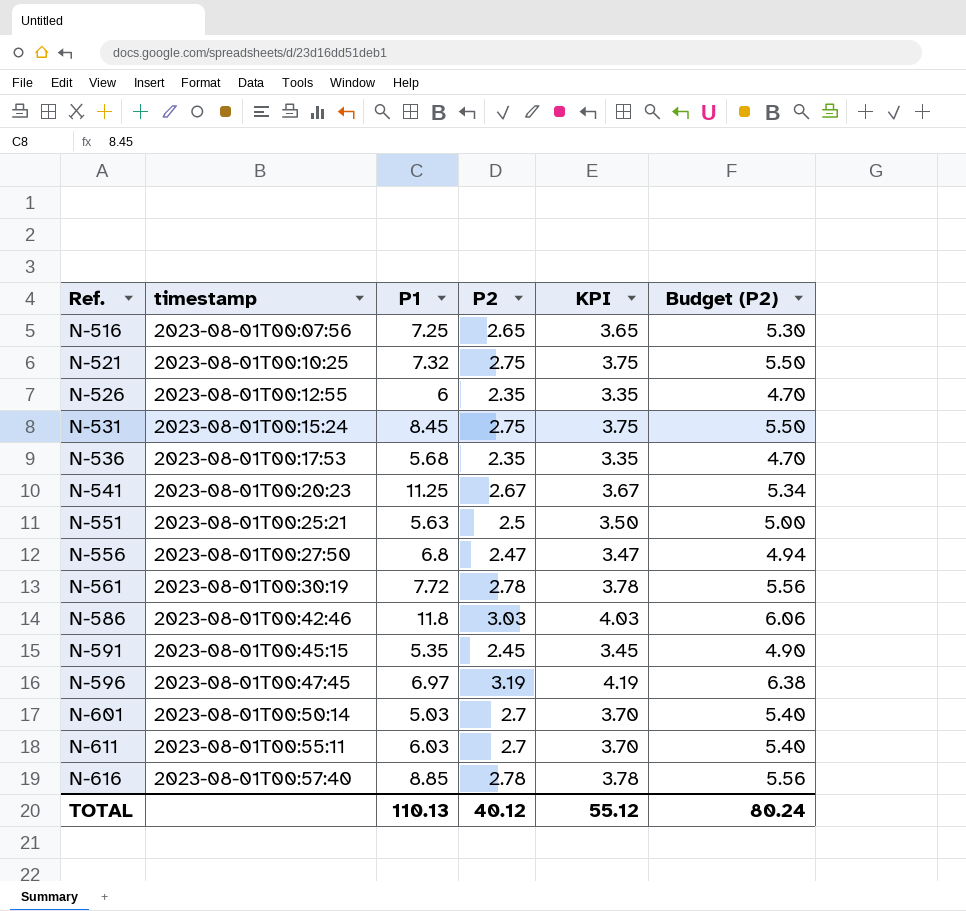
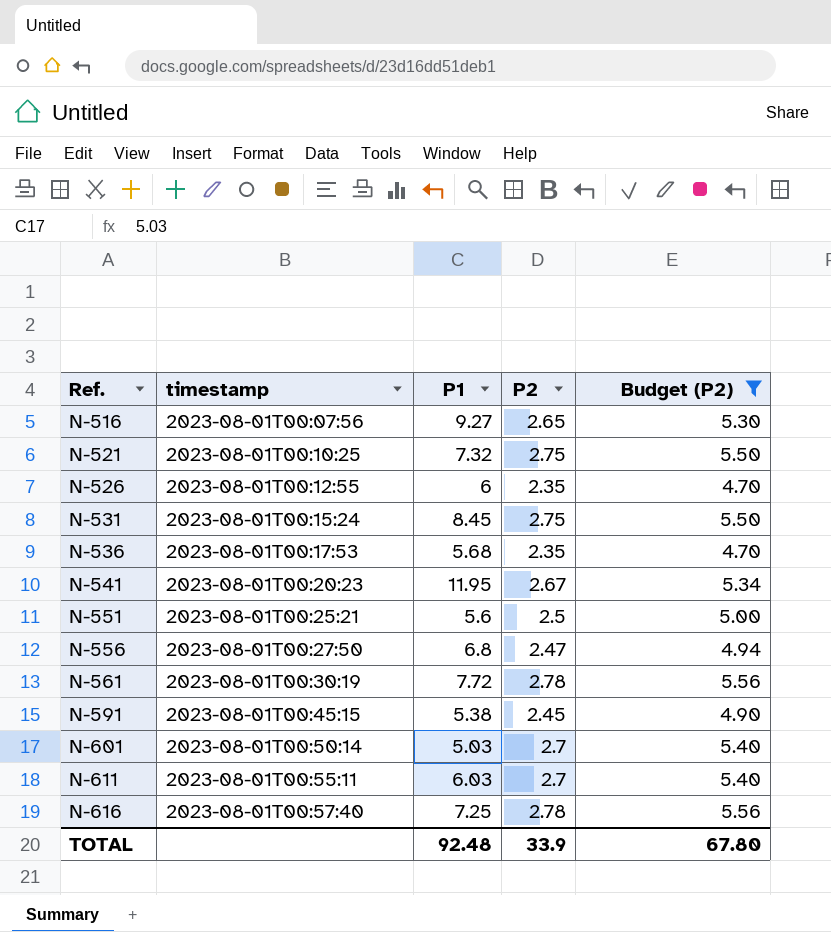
filter: none -> Budget (P2) <= 5.56
column KPI | formula: [P2] + 1 -> none
N-516 | P1: 7.25 -> 9.27
N-541 | P1: 11.25 -> 11.95
N-551 | P1: 5.63 -> 5.6
N-591 | P1: 5.35 -> 5.38
N-616 | P1: 8.85 -> 7.25
TOTAL | P1: 110.13 -> 92.48
TOTAL | P2: 40.12 -> 33.9
TOTAL | Budget (P2): 80.24 -> 67.80

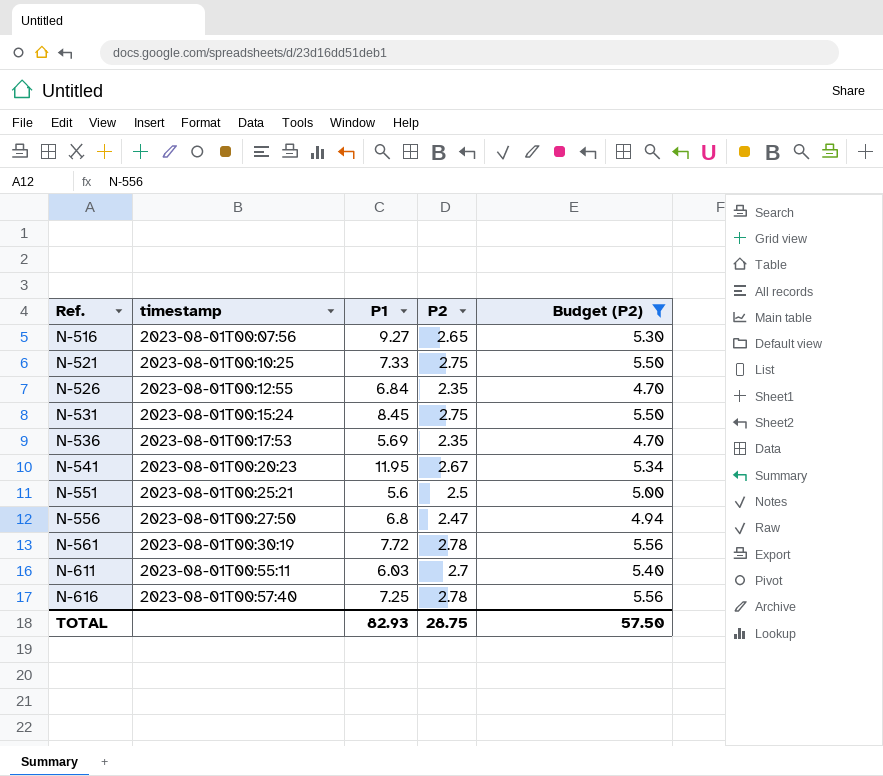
row N-591: 2023-08-01T00:45:15 | 5.38 | 2.45 | 4.90 -> none
row N-601: 2023-08-01T00:50:14 | 5.03 | 2.7 | 5.40 -> none
N-521 | P1: 7.32 -> 7.33
N-526 | P1: 6 -> 6.84
N-536 | P1: 5.68 -> 5.69
TOTAL | P1: 92.48 -> 82.93
TOTAL | P2: 33.9 -> 28.75
TOTAL | Budget (P2): 67.80 -> 57.50

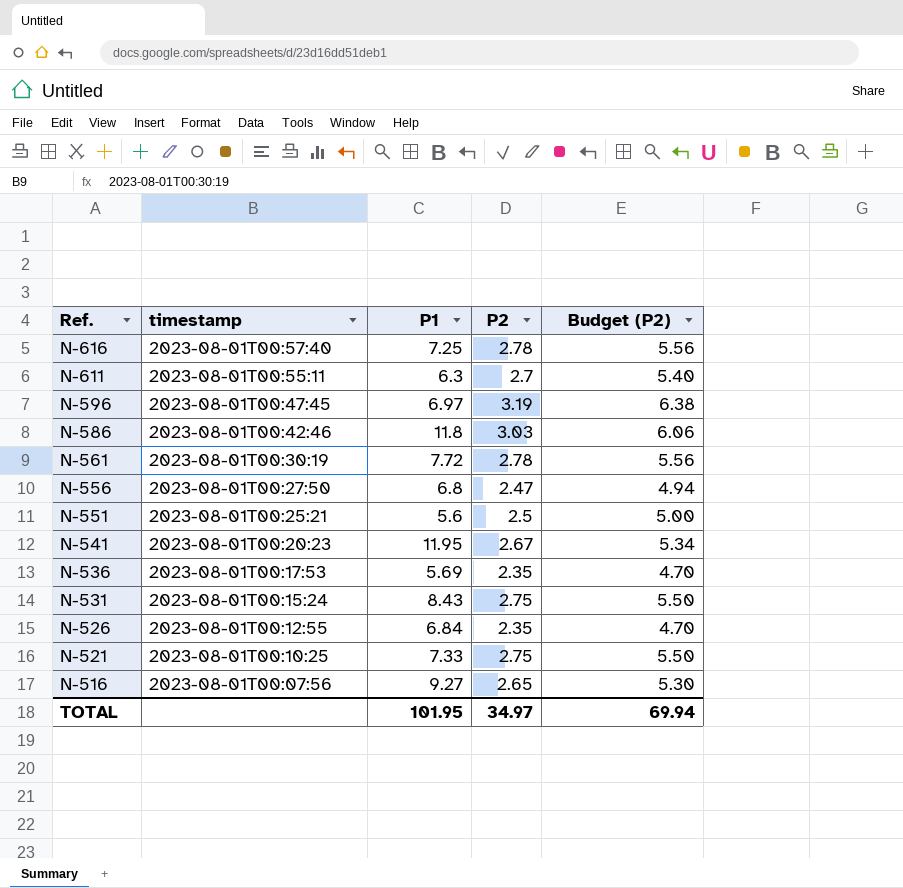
filter: Budget (P2) <= 5.56 -> none
row order: Ref. ascending -> Ref. descending
N-611 | P1: 6.03 -> 6.3
N-531 | P1: 8.45 -> 8.43
TOTAL | P1: 82.93 -> 101.95
TOTAL | P2: 28.75 -> 34.97
TOTAL | Budget (P2): 57.50 -> 69.94

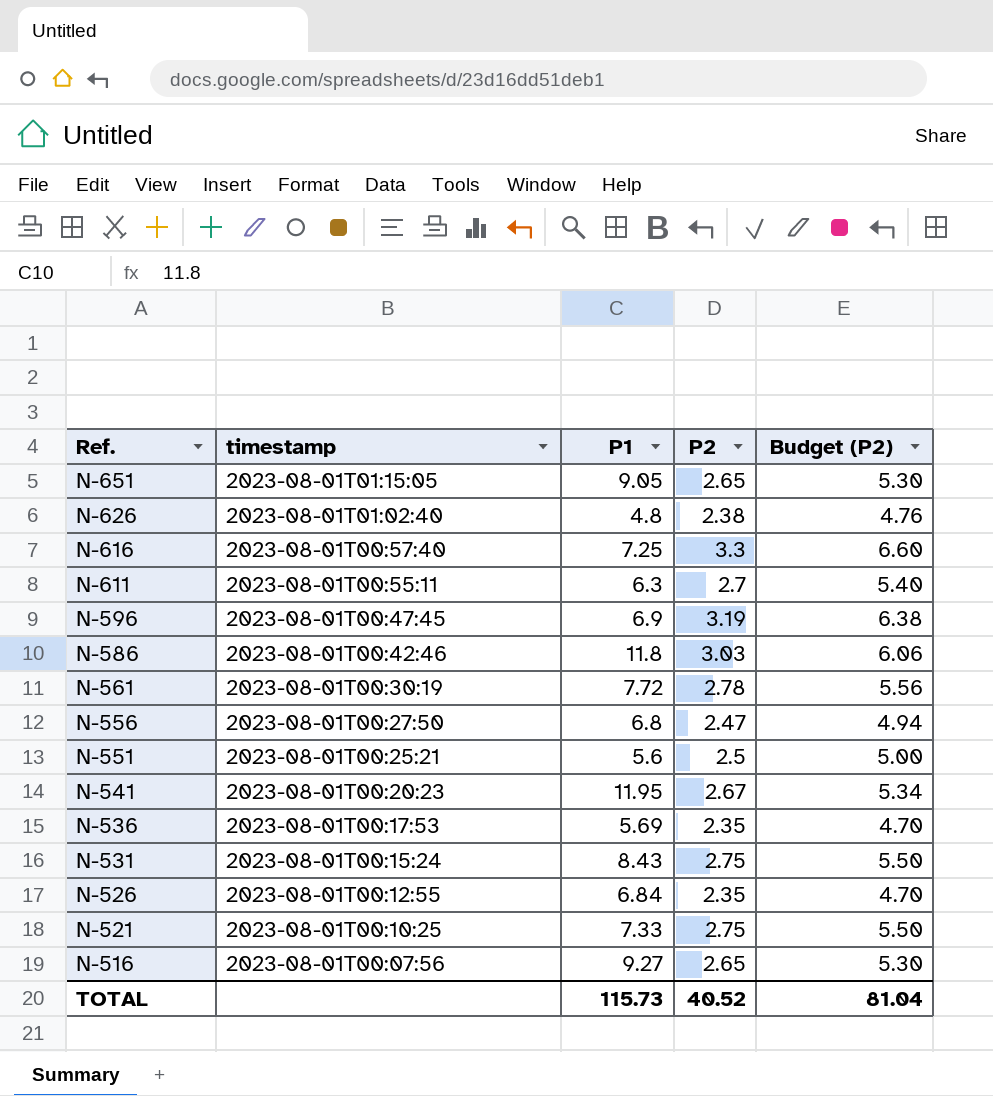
row N-651: none -> 2023-08-01T01:15:05 | 9.05 | 2.65 | 5.30
row N-626: none -> 2023-08-01T01:02:40 | 4.8 | 2.38 | 4.76
N-616 | P2: 2.78 -> 3.3
N-616 | Budget (P2): 5.56 -> 6.60
N-596 | P1: 6.97 -> 6.9
TOTAL | P1: 101.95 -> 115.73
TOTAL | P2: 34.97 -> 40.52
TOTAL | Budget (P2): 69.94 -> 81.04

